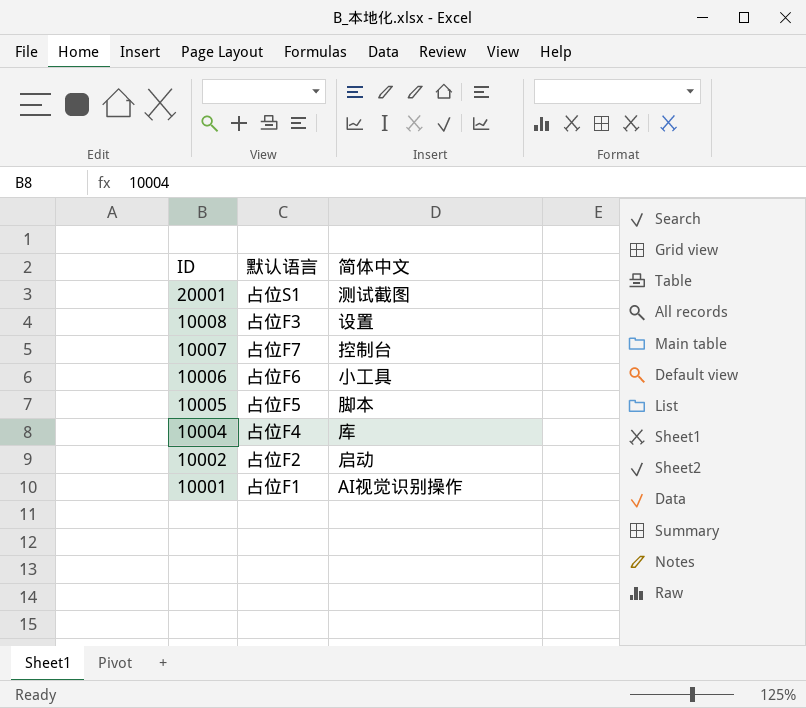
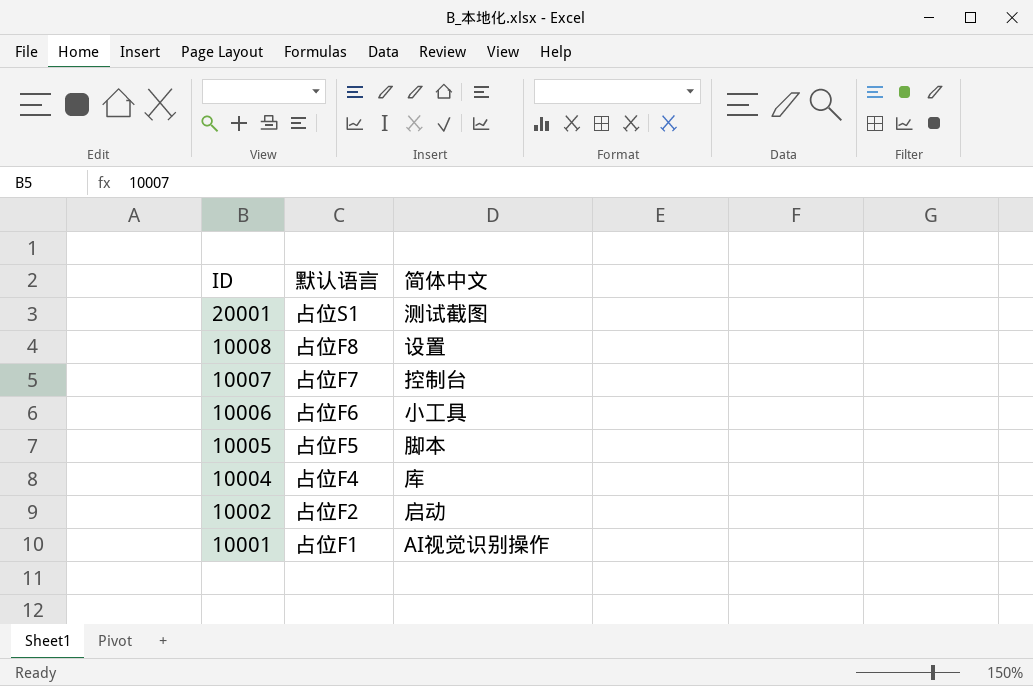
10008 | 默认语言: 占位F3 -> 占位F8

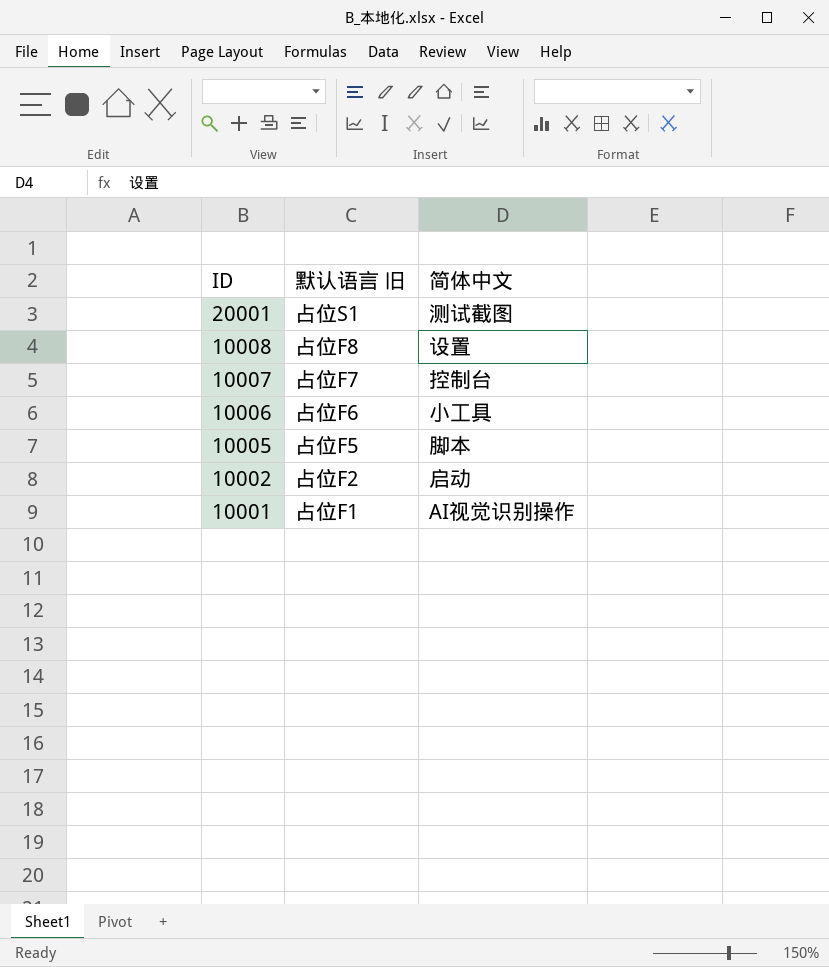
column name: 默认语言 -> 默认语言 旧
row 10004: 占位F4 | 库 -> none

